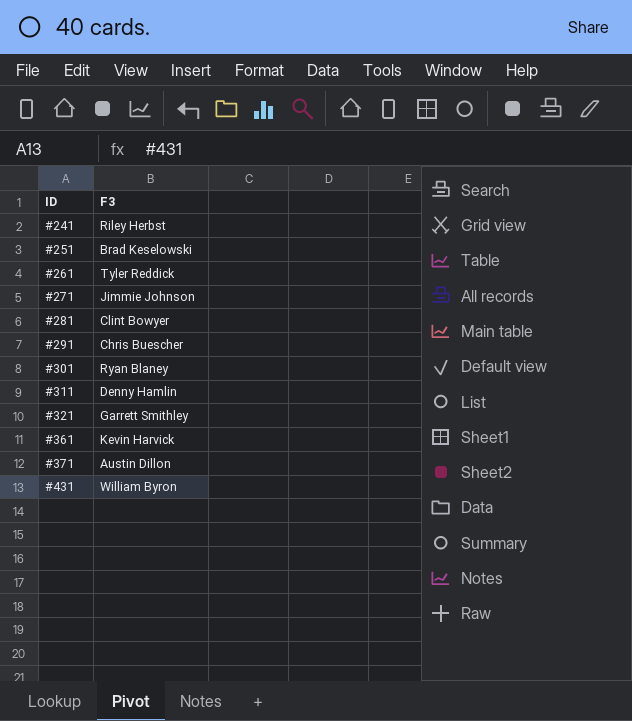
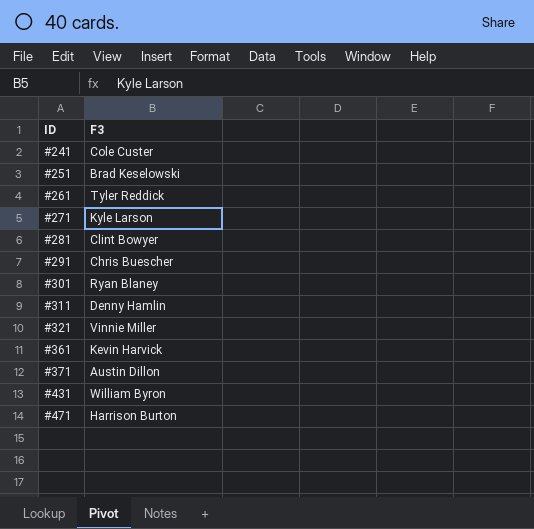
#241 | F3: Riley Herbst -> Cole Custer
#271 | F3: Jimmie Johnson -> Kyle Larson
#321 | F3: Garrett Smithley -> Vinnie Miller
row #471: none -> Harrison Burton

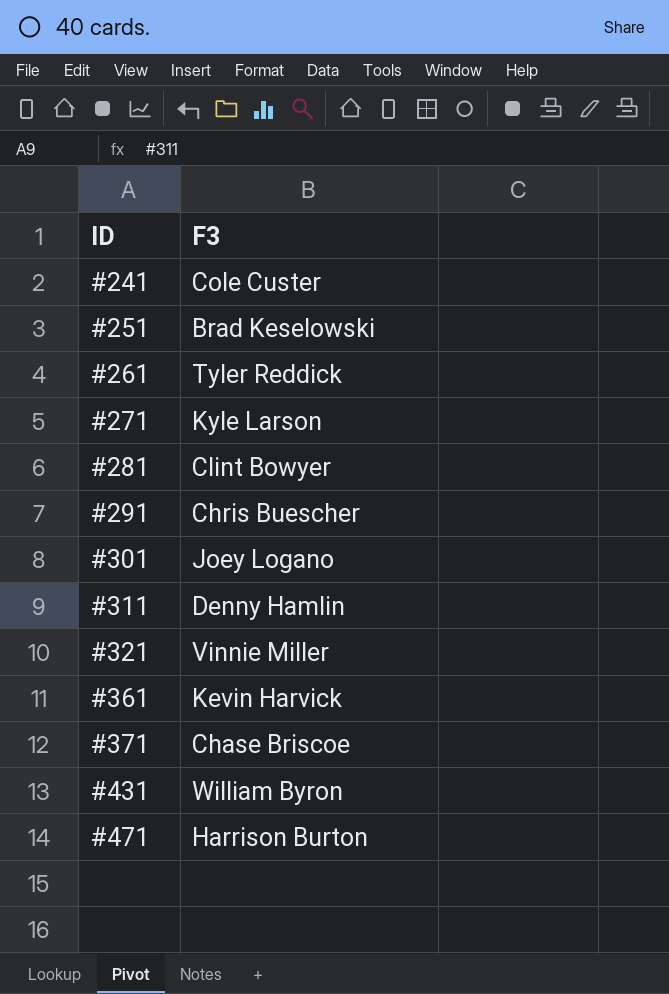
#301 | F3: Ryan Blaney -> Joey Logano
#371 | F3: Austin Dillon -> Chase Briscoe

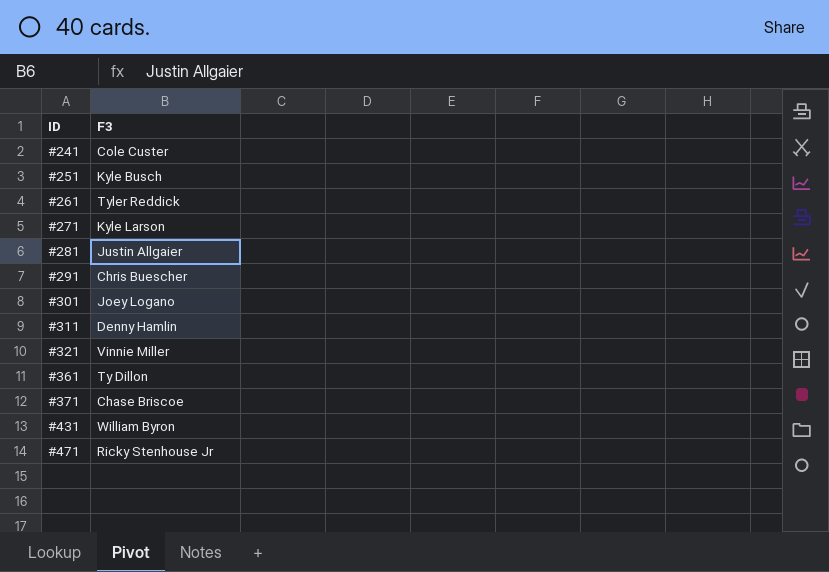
#251 | F3: Brad Keselowski -> Kyle Busch
#281 | F3: Clint Bowyer -> Justin Allgaier
#361 | F3: Kevin Harvick -> Ty Dillon
#471 | F3: Harrison Burton -> Ricky Stenhouse Jr

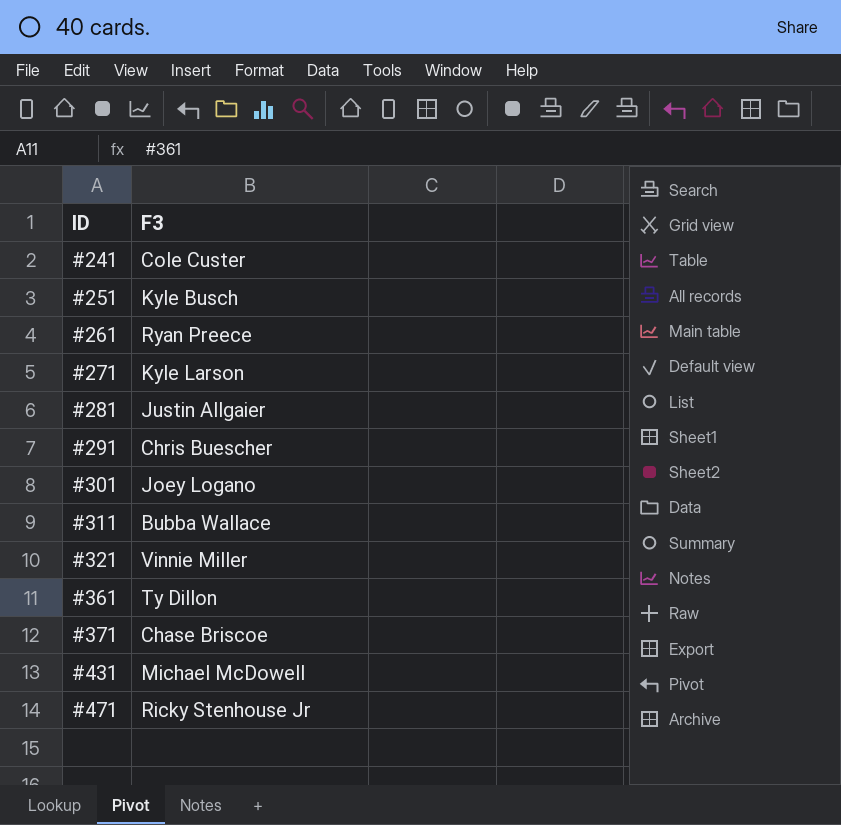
#261 | F3: Tyler Reddick -> Ryan Preece
#311 | F3: Denny Hamlin -> Bubba Wallace
#431 | F3: William Byron -> Michael McDowell

